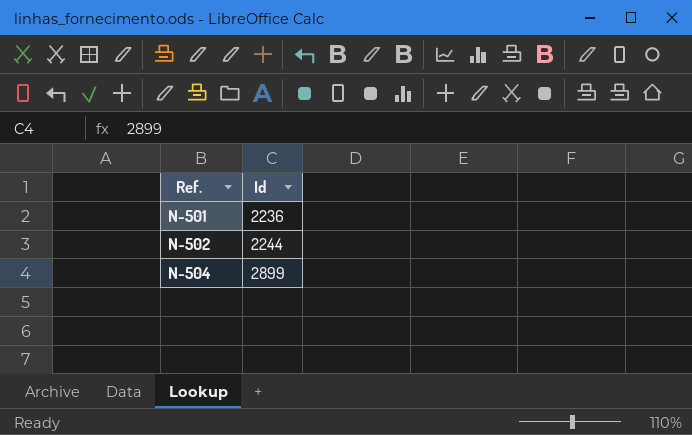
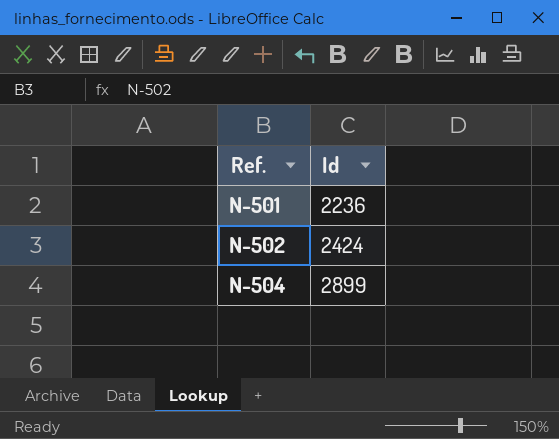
N-502 | Id: 2244 -> 2424

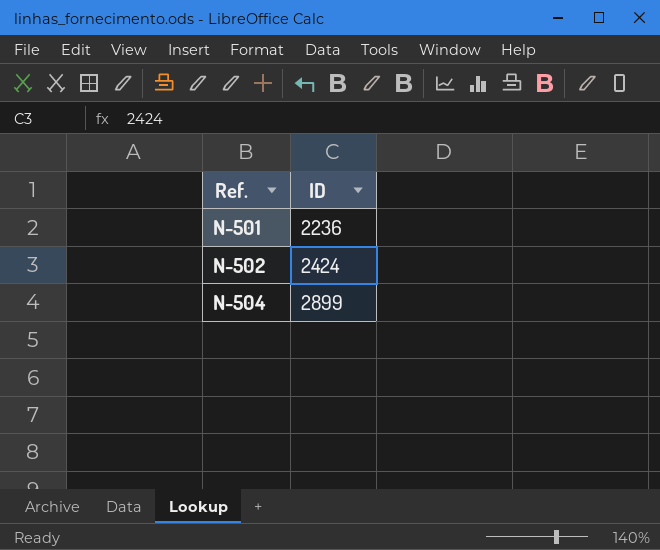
column name: Id -> ID

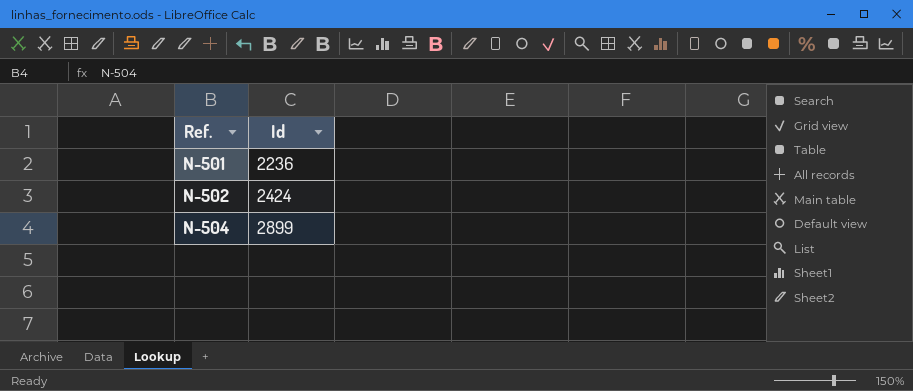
column name: ID -> Id

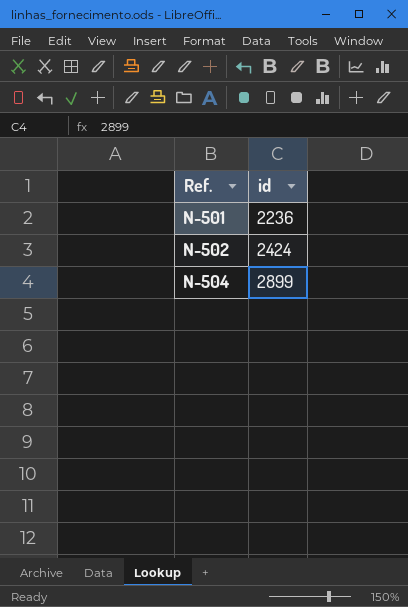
column name: Id -> id

